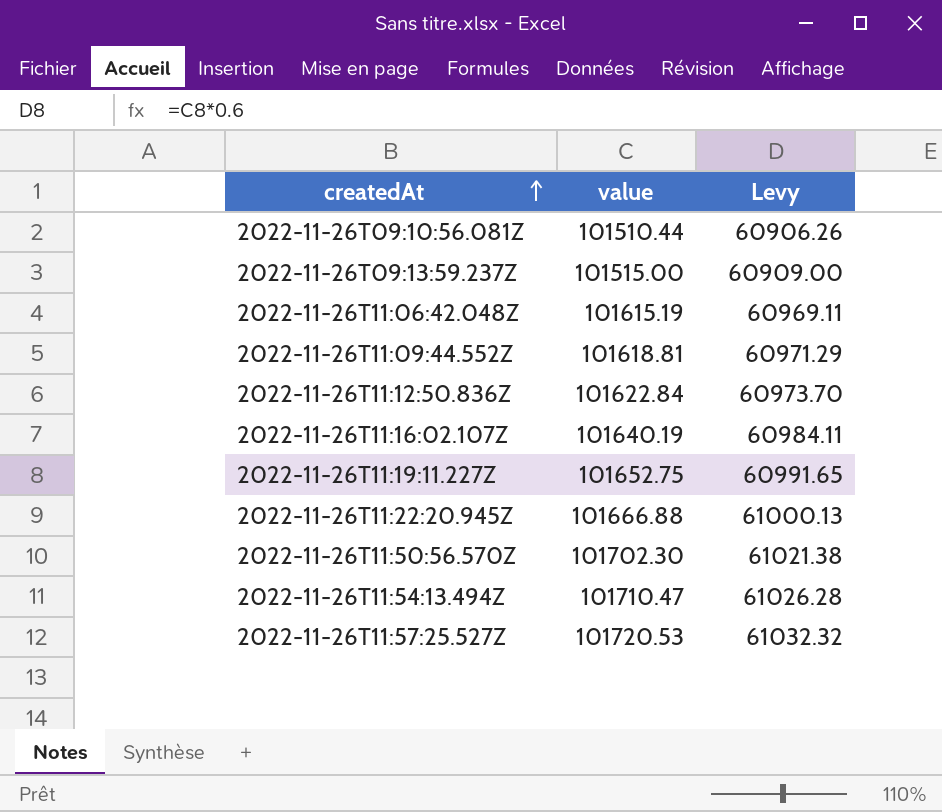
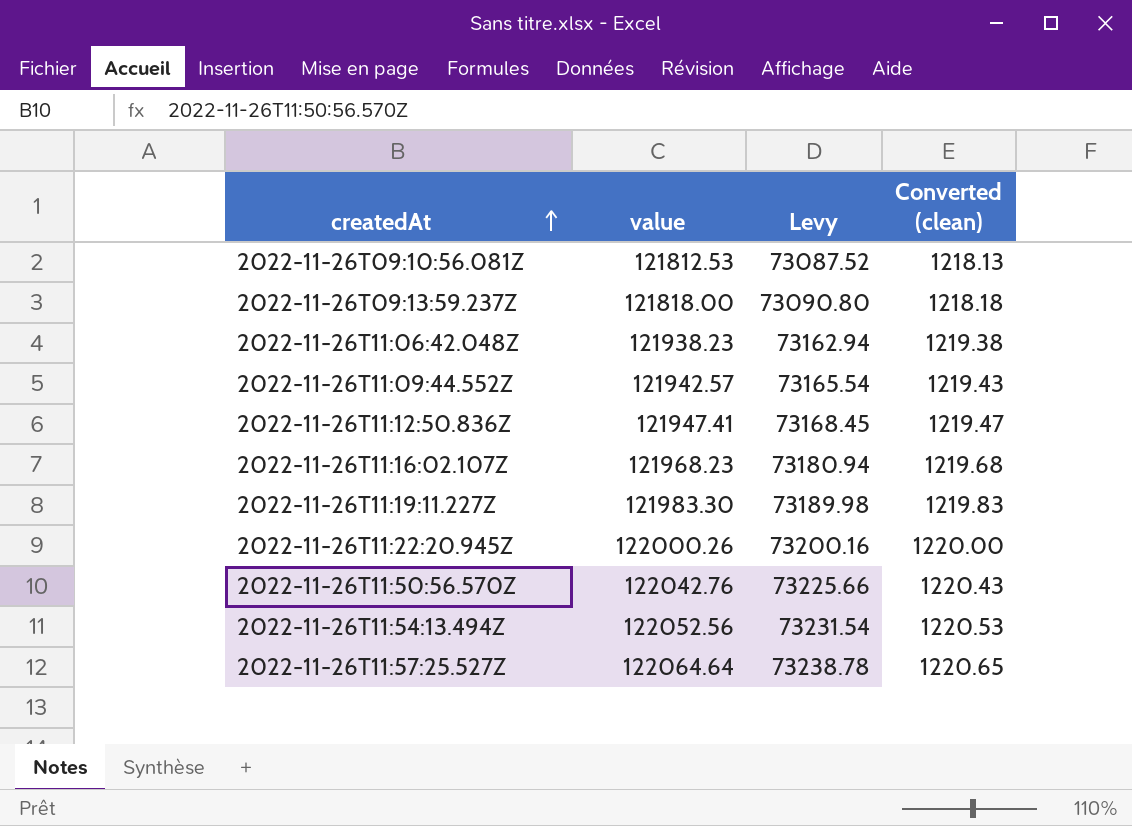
column Converted (clean) | formula: none -> [value] * 0.01
2022-11-26T09:10:56.081Z | value: 101510.44 -> 121812.53
2022-11-26T09:10:56.081Z | Levy: 60906.26 -> 73087.52
2022-11-26T09:13:59.237Z | value: 101515.00 -> 121818.00
2022-11-26T09:13:59.237Z | Levy: 60909.00 -> 73090.80
2022-11-26T11:06:42.048Z | value: 101615.19 -> 121938.23
2022-11-26T11:06:42.048Z | Levy: 60969.11 -> 73162.94
2022-11-26T11:09:44.552Z | value: 101618.81 -> 121942.57
2022-11-26T11:09:44.552Z | Levy: 60971.29 -> 73165.54
2022-11-26T11:12:50.836Z | value: 101622.84 -> 121947.41
2022-11-26T11:12:50.836Z | Levy: 60973.70 -> 73168.45
2022-11-26T11:16:02.107Z | value: 101640.19 -> 121968.23
2022-11-26T11:16:02.107Z | Levy: 60984.11 -> 73180.94
2022-11-26T11:19:11.227Z | value: 101652.75 -> 121983.30
2022-11-26T11:19:11.227Z | Levy: 60991.65 -> 73189.98
2022-11-26T11:22:20.945Z | value: 101666.88 -> 122000.26
2022-11-26T11:22:20.945Z | Levy: 61000.13 -> 73200.16
2022-11-26T11:50:56.570Z | value: 101702.30 -> 122042.76
2022-11-26T11:50:56.570Z | Levy: 61021.38 -> 73225.66
2022-11-26T11:54:13.494Z | value: 101710.47 -> 122052.56
2022-11-26T11:54:13.494Z | Levy: 61026.28 -> 73231.54
2022-11-26T11:57:25.527Z | value: 101720.53 -> 122064.64
2022-11-26T11:57:25.527Z | Levy: 61032.32 -> 73238.78

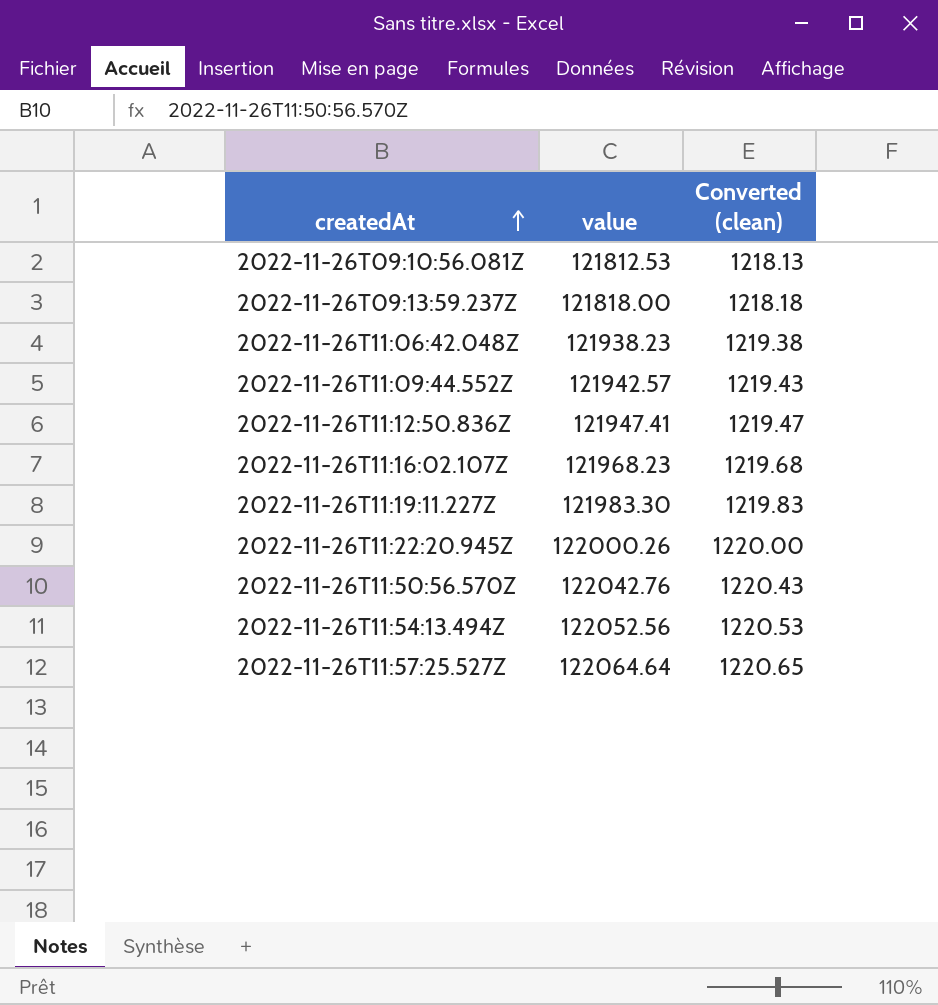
column Levy | formula: [value] * 0.6 -> none

